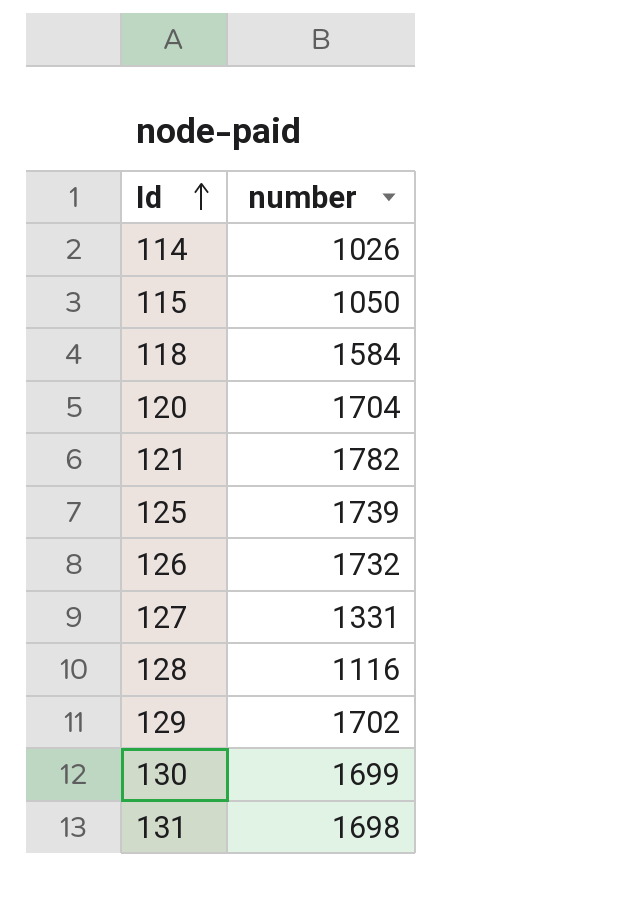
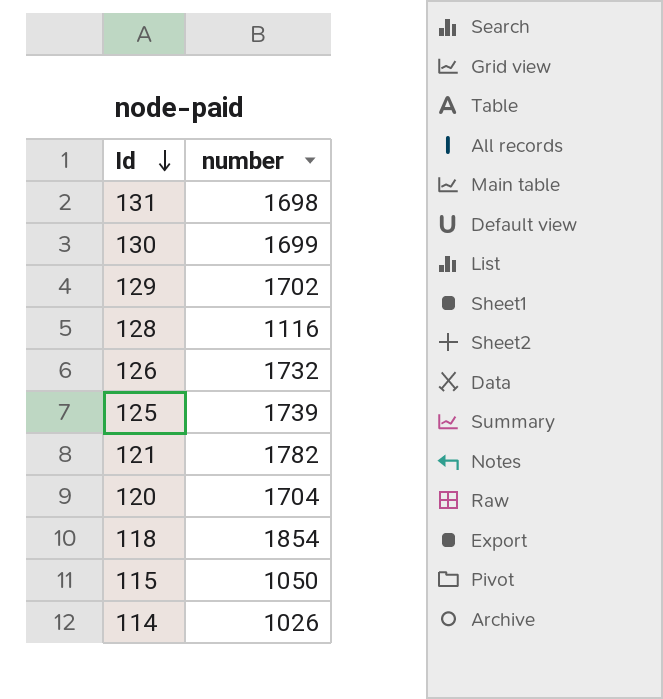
row order: Id ascending -> Id descending
row 127: 1331 -> none
118 | number: 1584 -> 1854

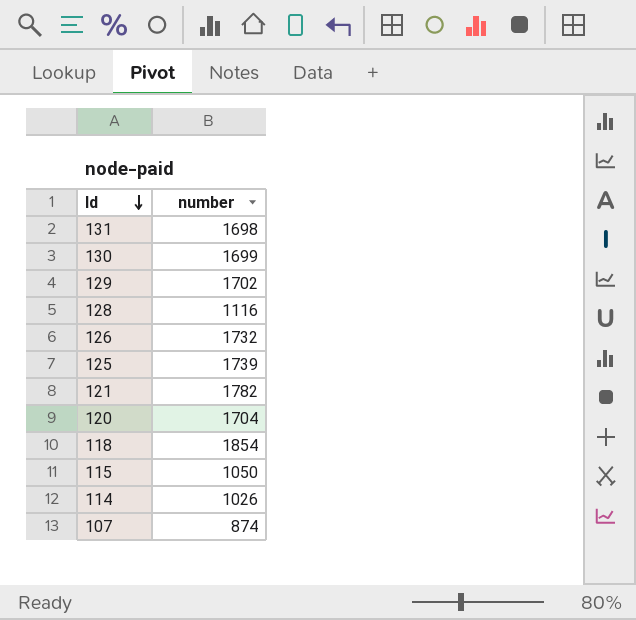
row 107: none -> 874

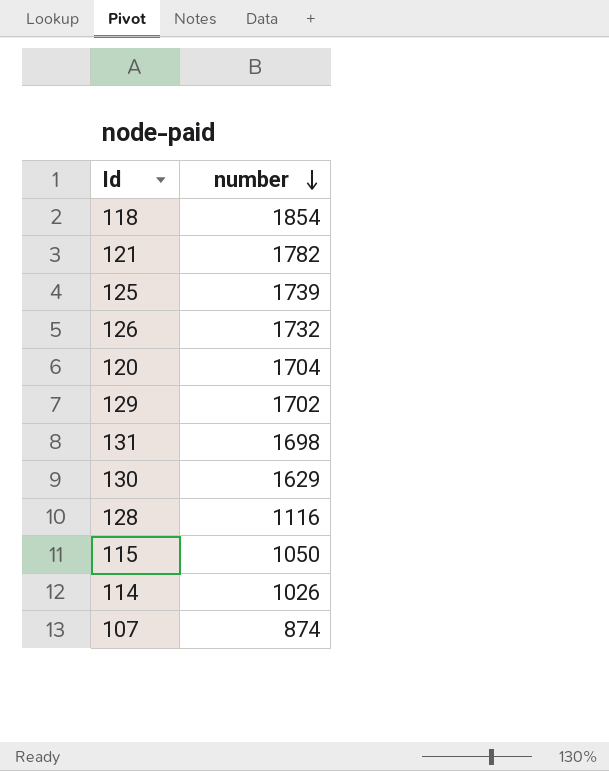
row order: Id descending -> number descending
130 | number: 1699 -> 1629

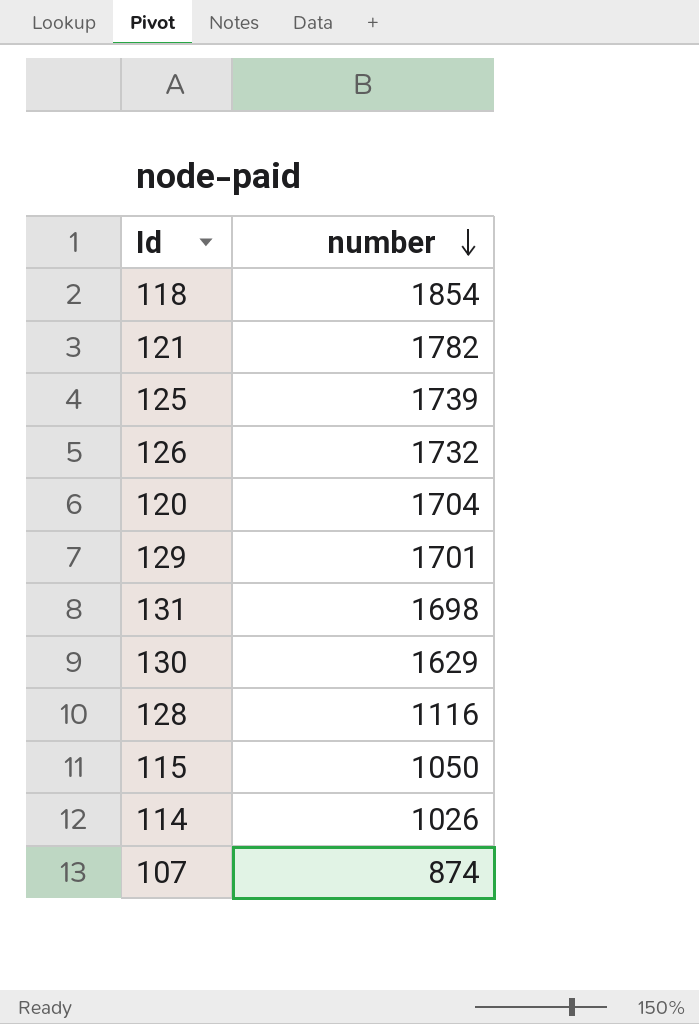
129 | number: 1702 -> 1701

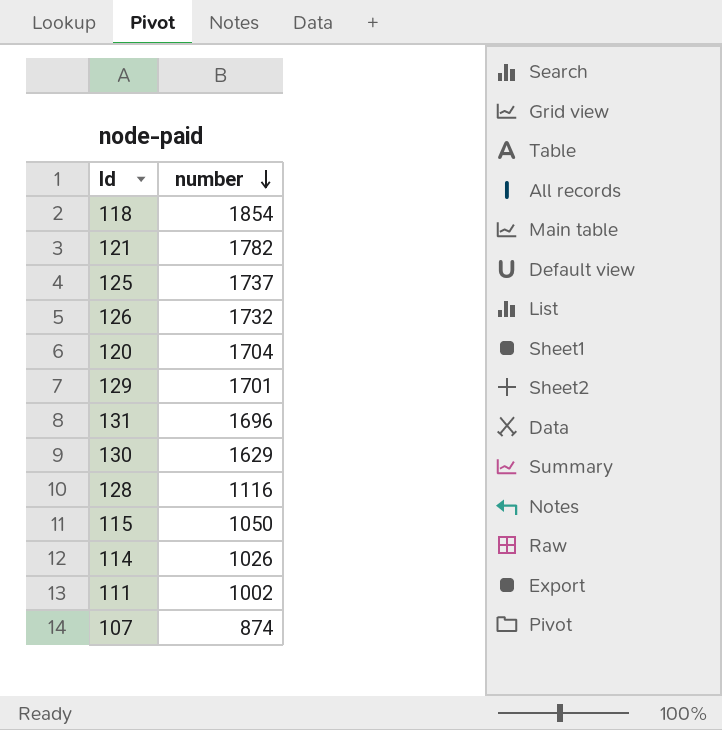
125 | number: 1739 -> 1737
131 | number: 1698 -> 1696
row 111: none -> 1002

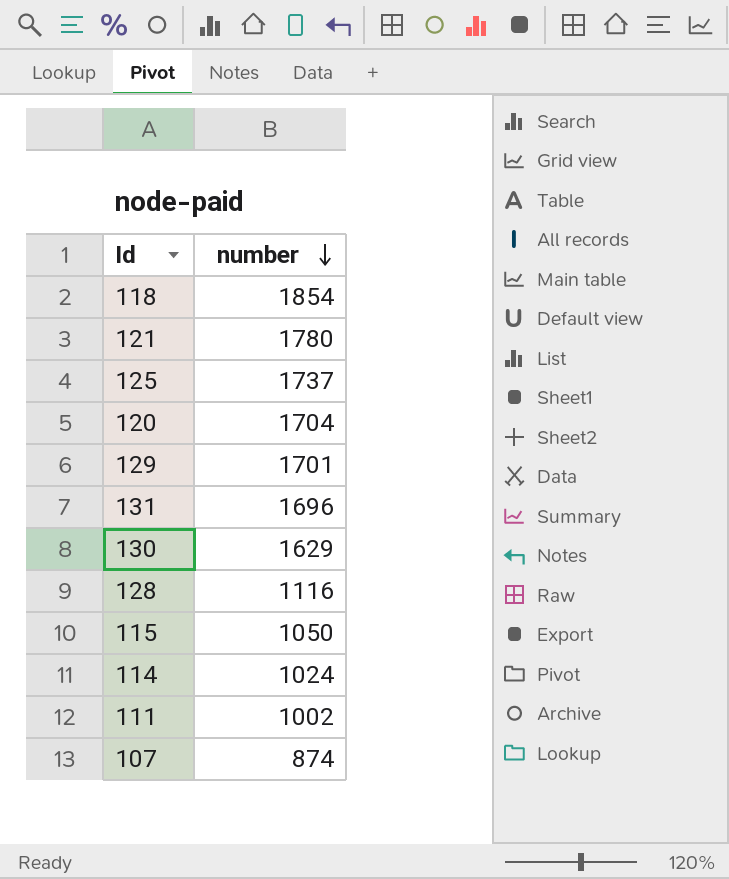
row 126: 1732 -> none
121 | number: 1782 -> 1780
114 | number: 1026 -> 1024

